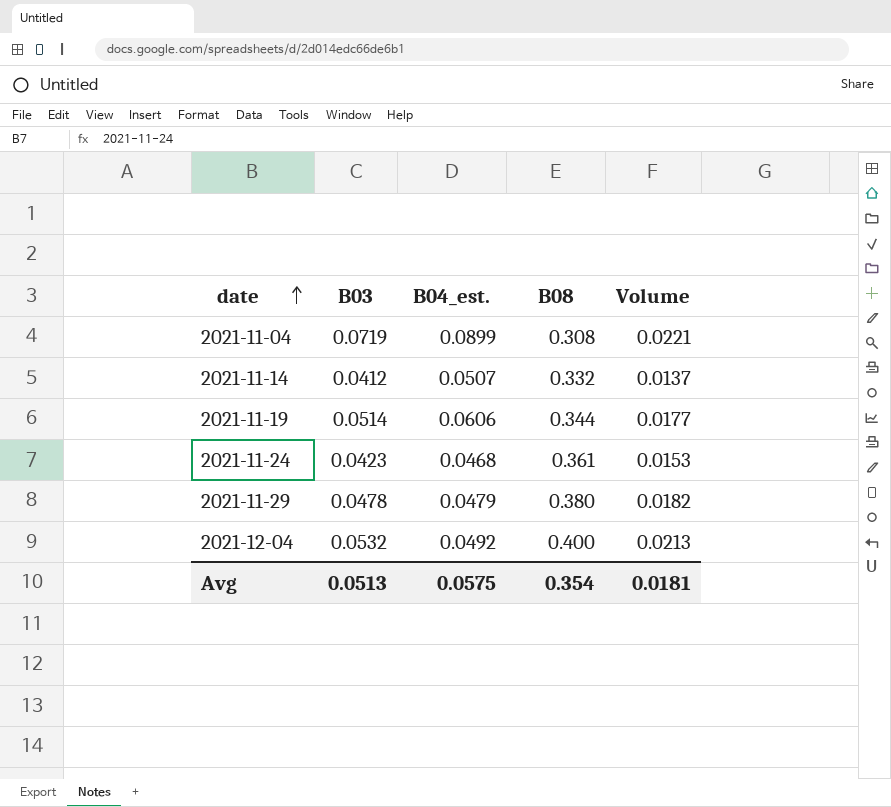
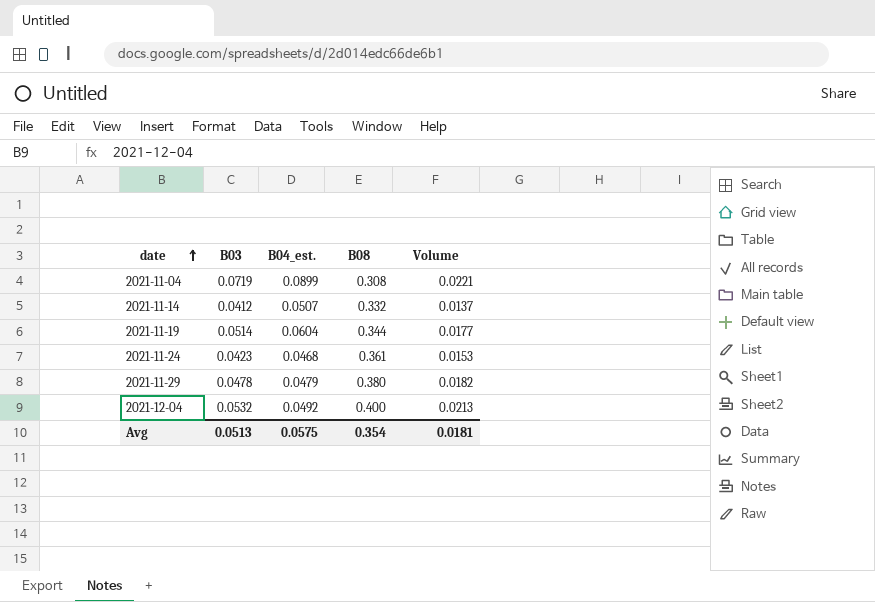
2021-11-19 | B04_est.: 0.0606 -> 0.0604

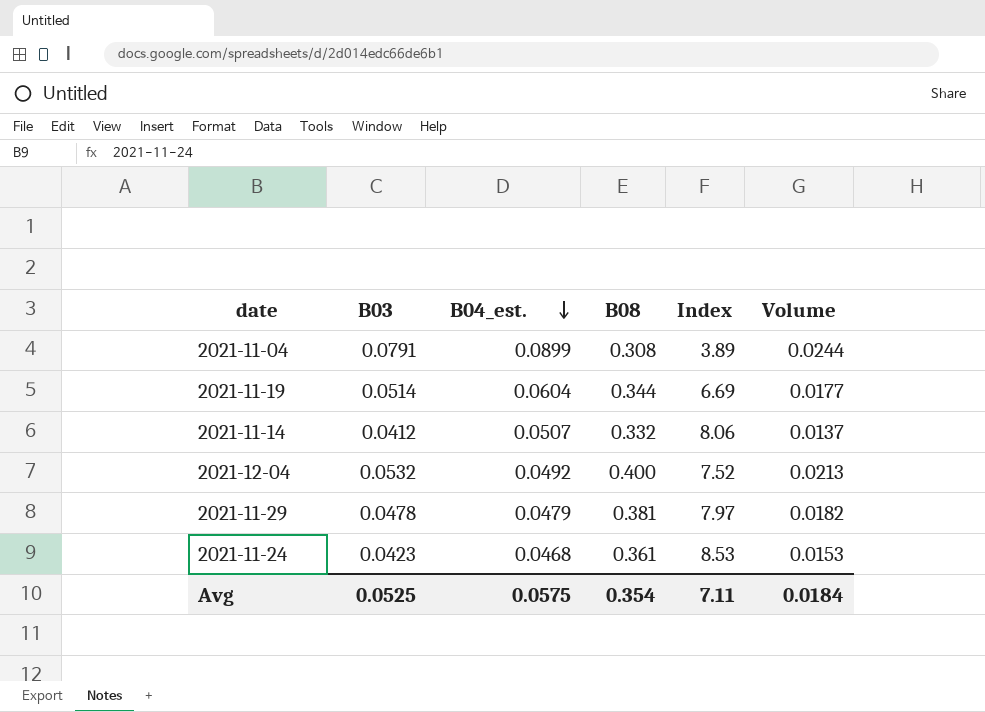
row order: date ascending -> B04_est. descending
column Index | formula: none -> [B08] / [B03]
2021-11-04 | B03: 0.0719 -> 0.0791
2021-11-04 | Volume: 0.0221 -> 0.0244
2021-11-29 | B08: 0.380 -> 0.381
Avg | B03: 0.0513 -> 0.0525
Avg | Volume: 0.0181 -> 0.0184

